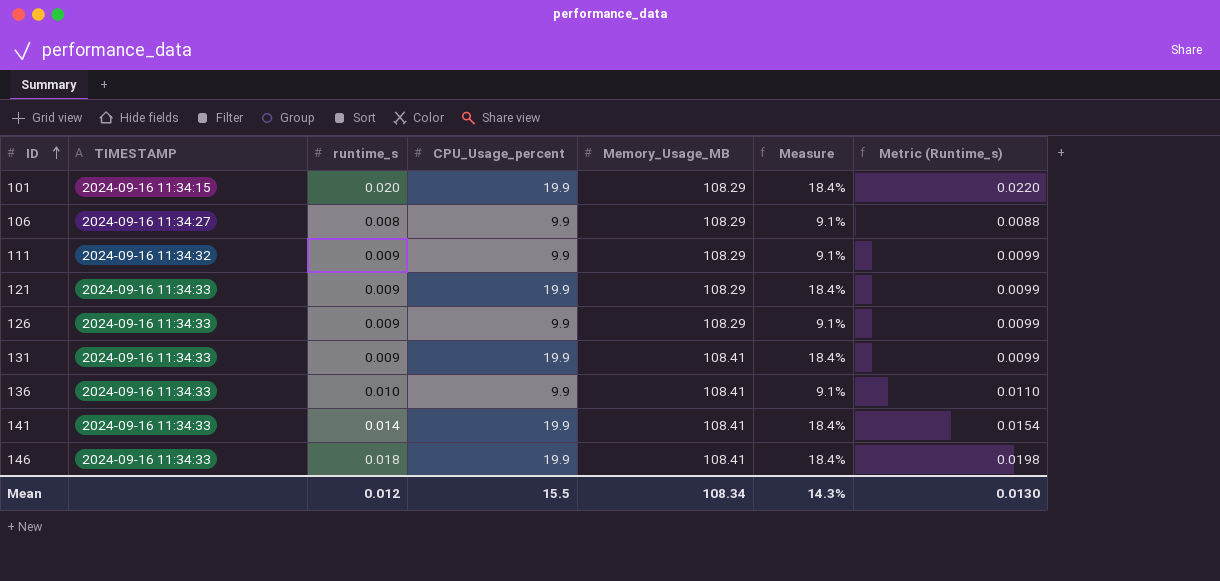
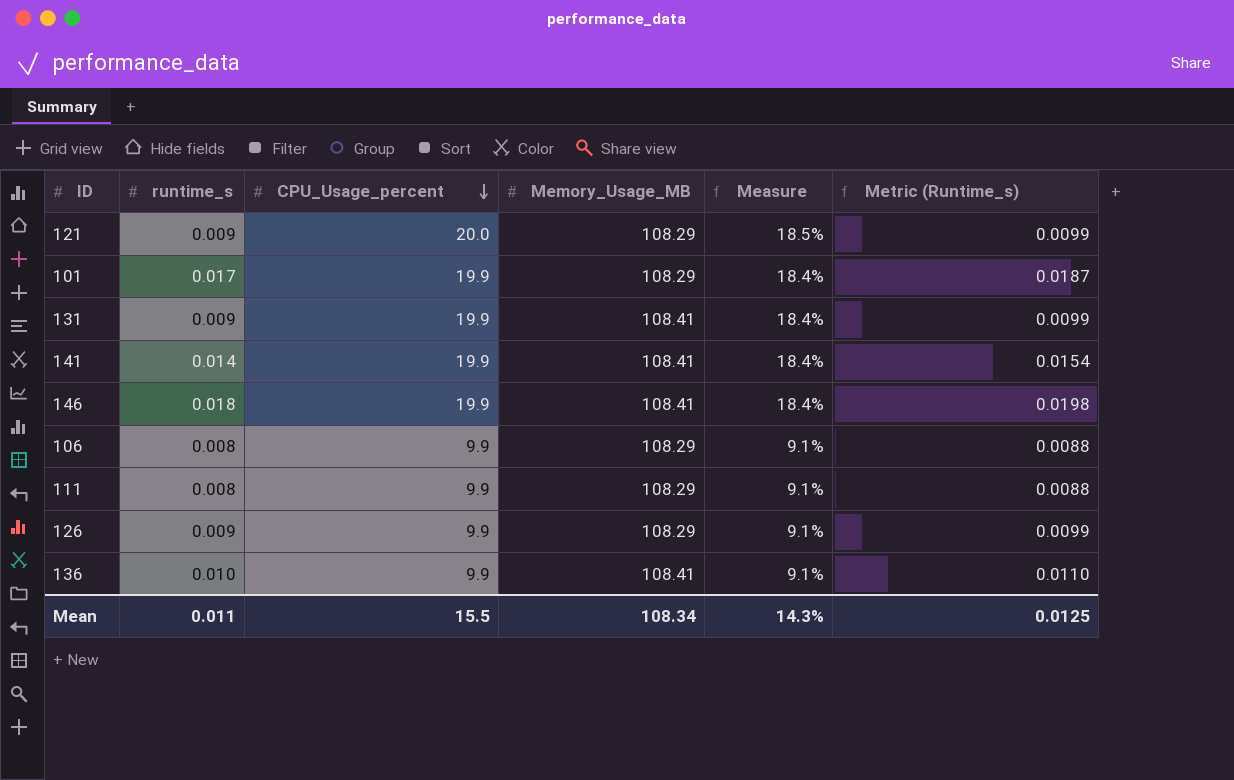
row order: ID ascending -> CPU_Usage_percent descending
column TIMESTAMP | position: 2 -> none
121 | CPU_Usage_percent: 19.9 -> 20.0
121 | Measure: 18.4% -> 18.5%
101 | runtime_s: 0.020 -> 0.017
101 | Metric (Runtime_s): 0.0220 -> 0.0187
111 | runtime_s: 0.009 -> 0.008
111 | Metric (Runtime_s): 0.0099 -> 0.0088
Mean | runtime_s: 0.012 -> 0.011
Mean | Metric (Runtime_s): 0.0130 -> 0.0125

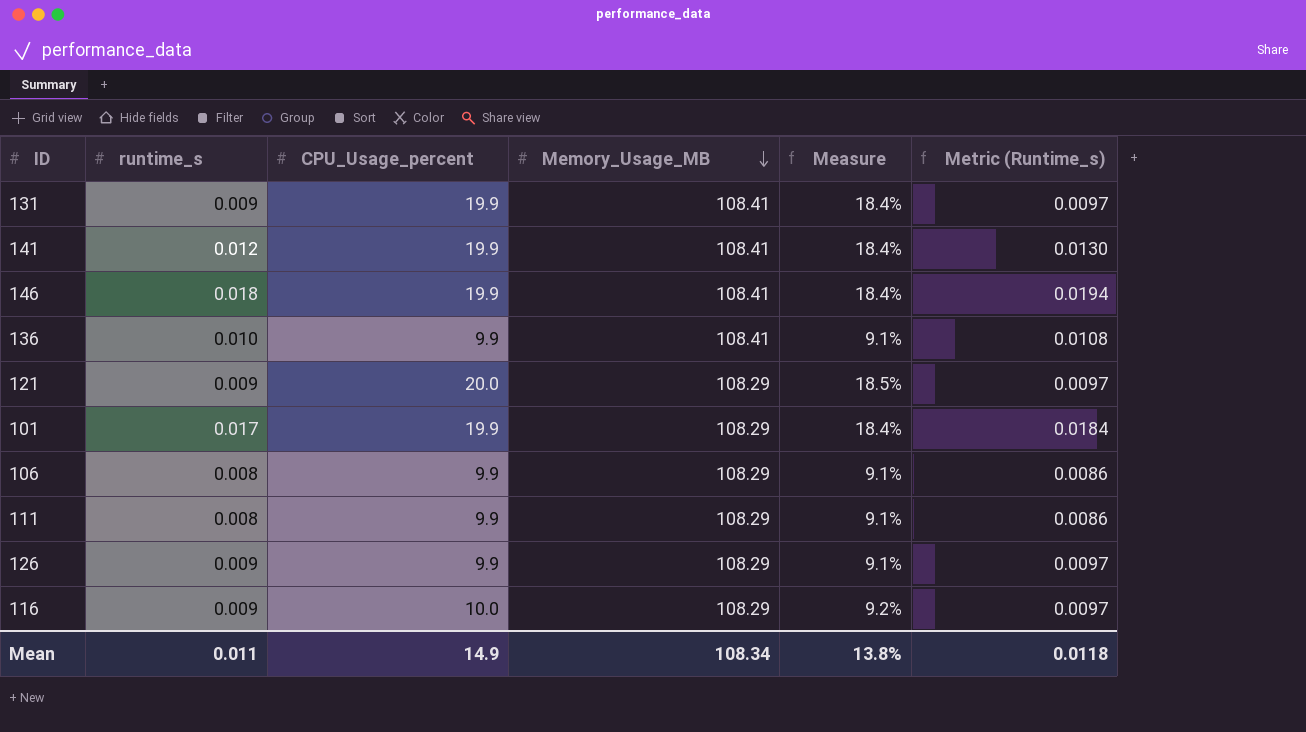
row order: CPU_Usage_percent descending -> Memory_Usage_MB descending
column Metric (Runtime_s) | formula: [runtime_s] * 1.1 -> [runtime_s] * 1.08
141 | runtime_s: 0.014 -> 0.012
row 116: none -> 0.009 | 10.0 | 108.29 | 9.2% | 0.0097
Mean | CPU_Usage_percent: 15.5 -> 14.9
Mean | Measure: 14.3% -> 13.8%
Mean | Metric (Runtime_s): 0.0125 -> 0.0118

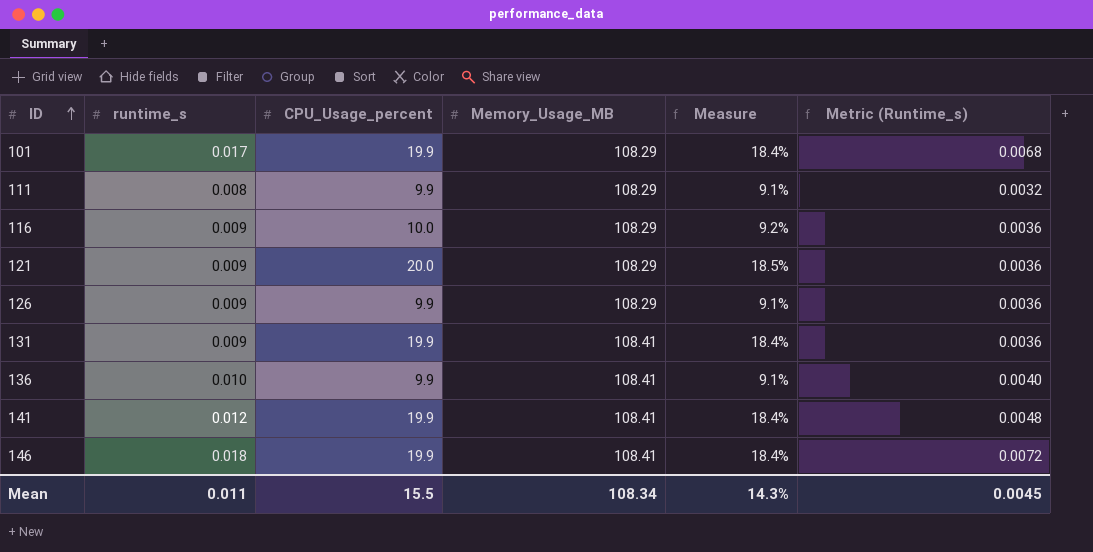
row order: Memory_Usage_MB descending -> ID ascending
column Metric (Runtime_s) | formula: [runtime_s] * 1.08 -> [runtime_s] * 0.4
row 106: 0.008 | 9.9 | 108.29 | 9.1% | 0.0086 -> none
Mean | CPU_Usage_percent: 14.9 -> 15.5
Mean | Measure: 13.8% -> 14.3%
Mean | Metric (Runtime_s): 0.0118 -> 0.0045

